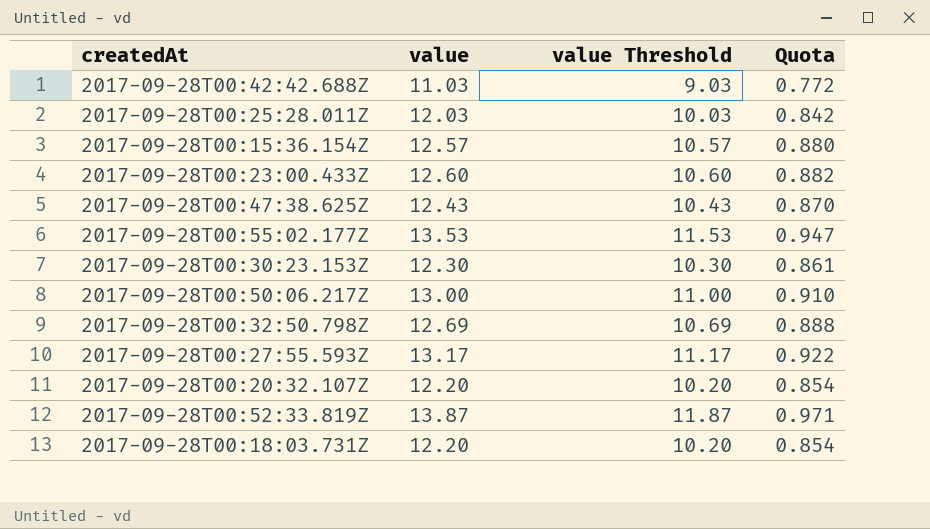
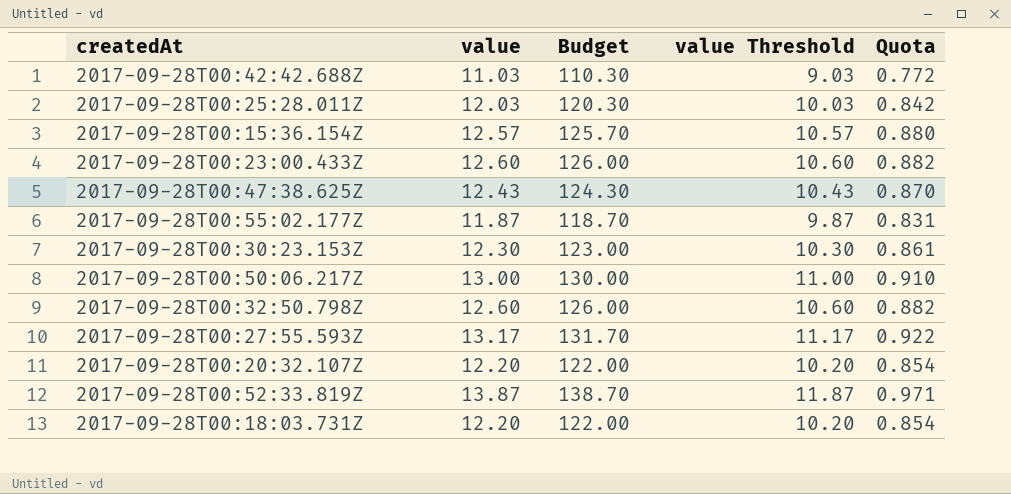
column Budget | formula: none -> [value] * 10
2017-09-28T00:55:02.177Z | value: 13.53 -> 11.87
2017-09-28T00:55:02.177Z | value Threshold: 11.53 -> 9.87
2017-09-28T00:55:02.177Z | Quota: 0.947 -> 0.831
2017-09-28T00:32:50.798Z | value: 12.69 -> 12.60
2017-09-28T00:32:50.798Z | value Threshold: 10.69 -> 10.60
2017-09-28T00:32:50.798Z | Quota: 0.888 -> 0.882

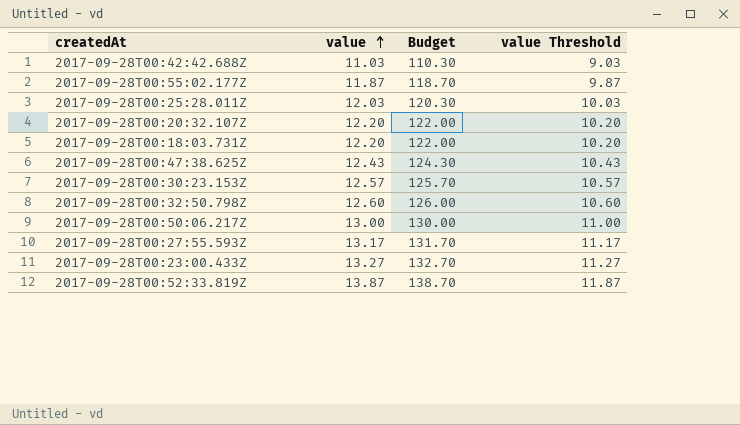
row order: none -> value ascending
column Quota | formula: [value] * 0.07 -> none
row 2017-09-28T00:15:36.154Z: 12.57 | 125.70 | 10.57 | 0.880 -> none
2017-09-28T00:30:23.153Z | value: 12.30 -> 12.57
2017-09-28T00:30:23.153Z | Budget: 123.00 -> 125.70
2017-09-28T00:30:23.153Z | value Threshold: 10.30 -> 10.57
2017-09-28T00:23:00.433Z | value: 12.60 -> 13.27
2017-09-28T00:23:00.433Z | Budget: 126.00 -> 132.70
2017-09-28T00:23:00.433Z | value Threshold: 10.60 -> 11.27

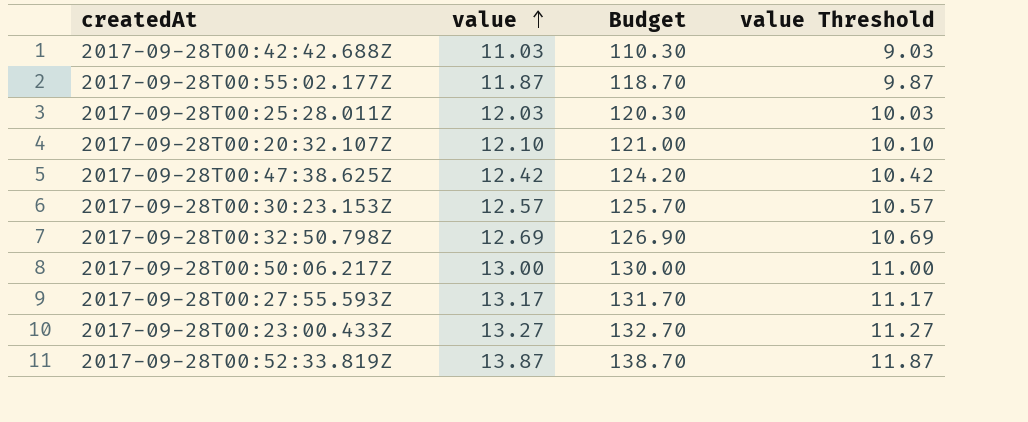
row 2017-09-28T00:18:03.731Z: 12.20 | 122.00 | 10.20 -> none
2017-09-28T00:20:32.107Z | value: 12.20 -> 12.10
2017-09-28T00:20:32.107Z | Budget: 122.00 -> 121.00
2017-09-28T00:20:32.107Z | value Threshold: 10.20 -> 10.10
2017-09-28T00:47:38.625Z | value: 12.43 -> 12.42
2017-09-28T00:47:38.625Z | Budget: 124.30 -> 124.20
2017-09-28T00:47:38.625Z | value Threshold: 10.43 -> 10.42
2017-09-28T00:32:50.798Z | value: 12.60 -> 12.69
2017-09-28T00:32:50.798Z | Budget: 126.00 -> 126.90
2017-09-28T00:32:50.798Z | value Threshold: 10.60 -> 10.69

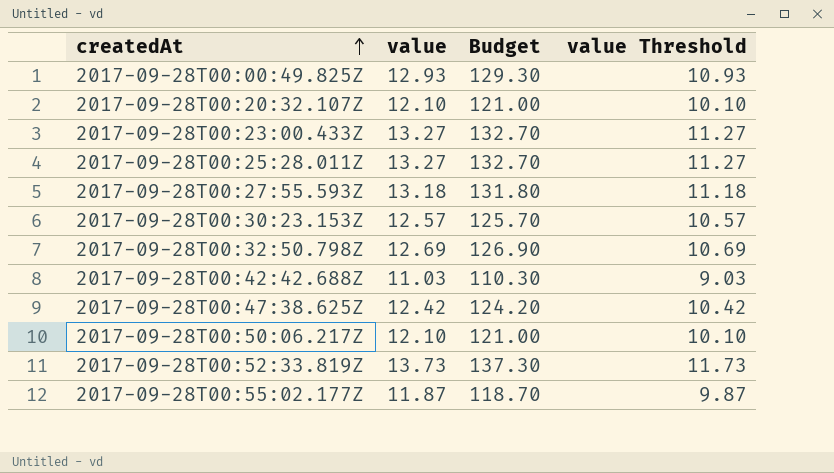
row order: value ascending -> createdAt ascending
row 2017-09-28T00:00:49.825Z: none -> 12.93 | 129.30 | 10.93
2017-09-28T00:25:28.011Z | value: 12.03 -> 13.27
2017-09-28T00:25:28.011Z | Budget: 120.30 -> 132.70
2017-09-28T00:25:28.011Z | value Threshold: 10.03 -> 11.27
2017-09-28T00:27:55.593Z | value: 13.17 -> 13.18
2017-09-28T00:27:55.593Z | Budget: 131.70 -> 131.80
2017-09-28T00:27:55.593Z | value Threshold: 11.17 -> 11.18
2017-09-28T00:50:06.217Z | value: 13.00 -> 12.10
2017-09-28T00:50:06.217Z | Budget: 130.00 -> 121.00
2017-09-28T00:50:06.217Z | value Threshold: 11.00 -> 10.10
2017-09-28T00:52:33.819Z | value: 13.87 -> 13.73
2017-09-28T00:52:33.819Z | Budget: 138.70 -> 137.30
2017-09-28T00:52:33.819Z | value Threshold: 11.87 -> 11.73

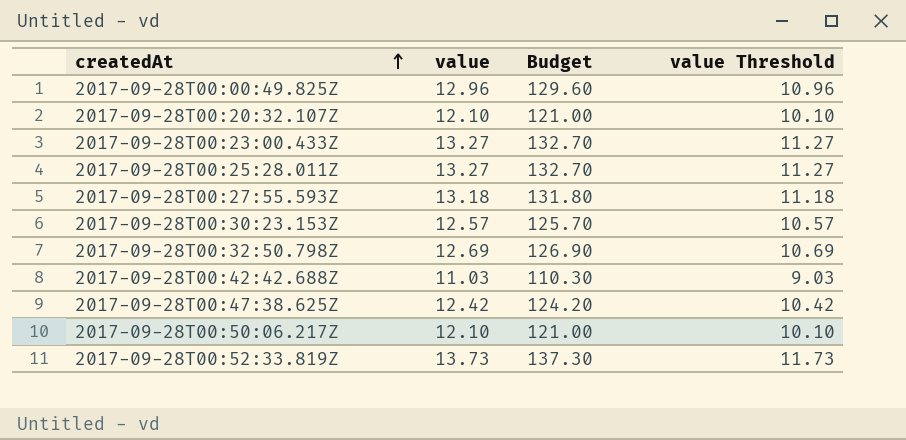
row 2017-09-28T00:55:02.177Z: 11.87 | 118.70 | 9.87 -> none
2017-09-28T00:00:49.825Z | value: 12.93 -> 12.96
2017-09-28T00:00:49.825Z | Budget: 129.30 -> 129.60
2017-09-28T00:00:49.825Z | value Threshold: 10.93 -> 10.96

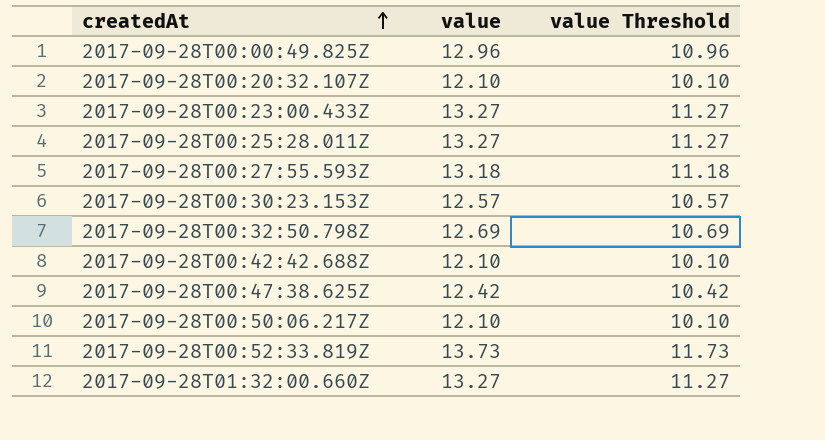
column Budget | formula: [value] * 10 -> none
2017-09-28T00:42:42.688Z | value: 11.03 -> 12.10
2017-09-28T00:42:42.688Z | value Threshold: 9.03 -> 10.10
row 2017-09-28T01:32:00.660Z: none -> 13.27 | 11.27

